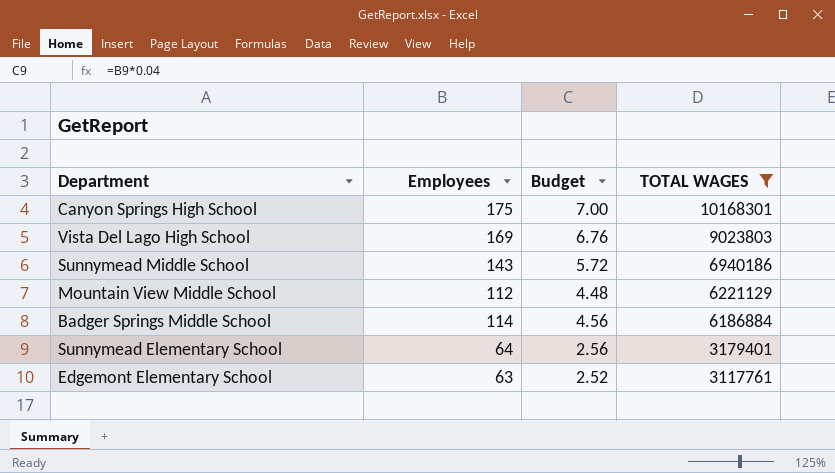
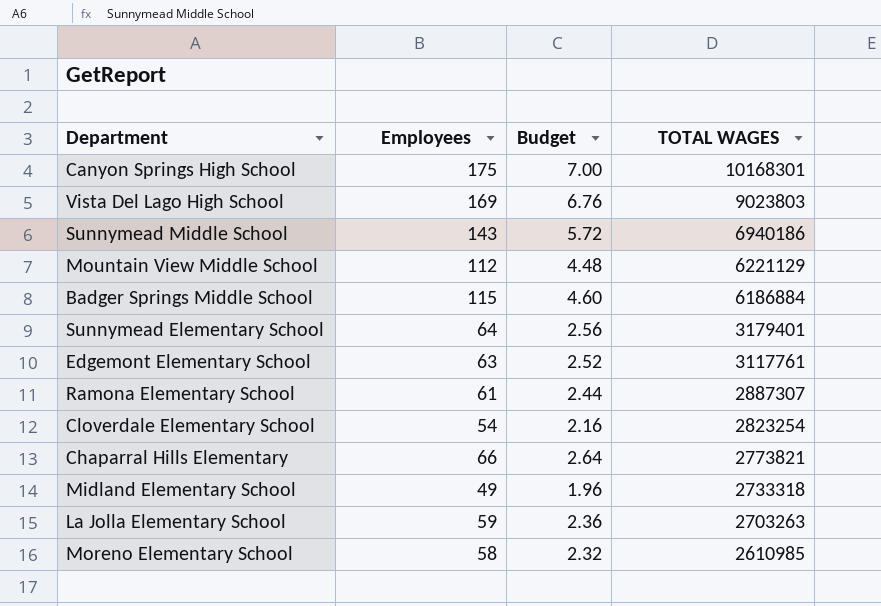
filter: TOTAL WAGES >= 3117761 -> none
Badger Springs Middle School | Employees: 114 -> 115
Badger Springs Middle School | Budget: 4.56 -> 4.60

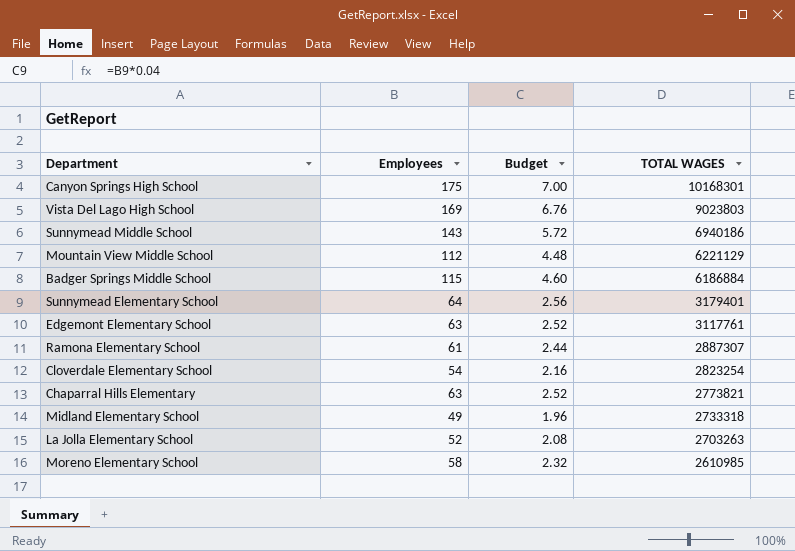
Chaparral Hills Elementary | Employees: 66 -> 63
Chaparral Hills Elementary | Budget: 2.64 -> 2.52
La Jolla Elementary School | Employees: 59 -> 52
La Jolla Elementary School | Budget: 2.36 -> 2.08

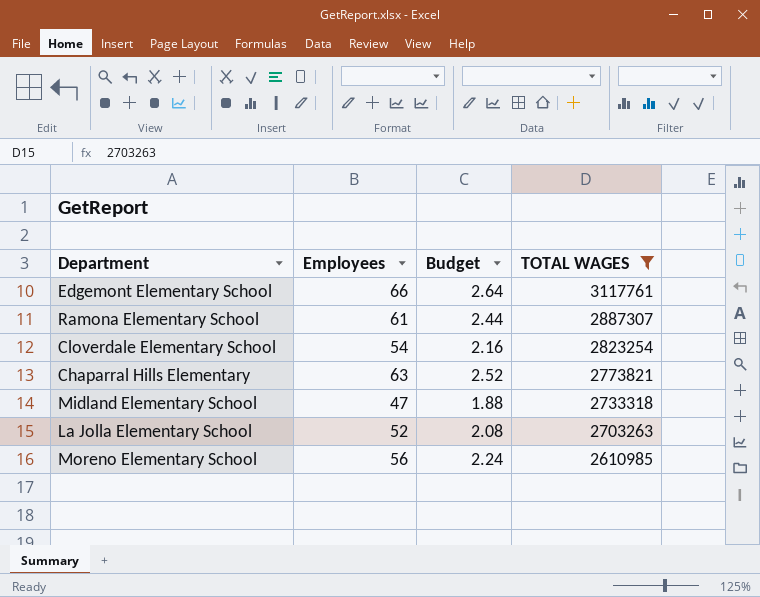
filter: none -> TOTAL WAGES <= 3117761
Edgemont Elementary School | Employees: 63 -> 66
Edgemont Elementary School | Budget: 2.52 -> 2.64
Midland Elementary School | Employees: 49 -> 47
Midland Elementary School | Budget: 1.96 -> 1.88
Moreno Elementary School | Employees: 58 -> 56
Moreno Elementary School | Budget: 2.32 -> 2.24

